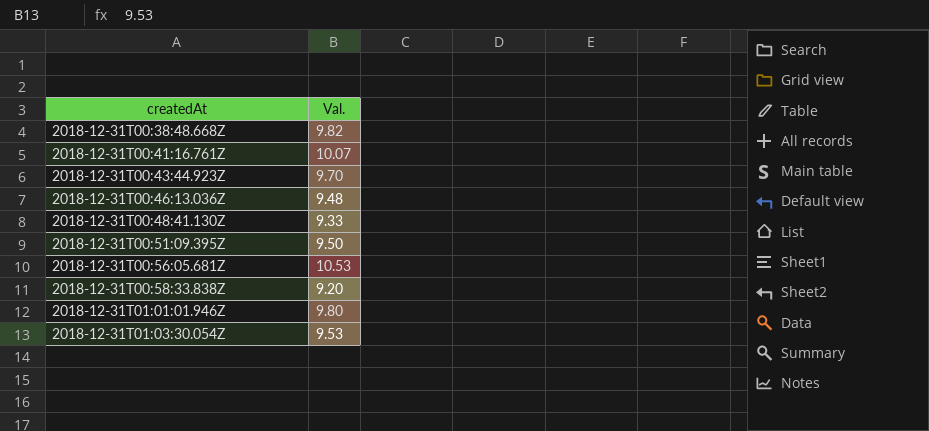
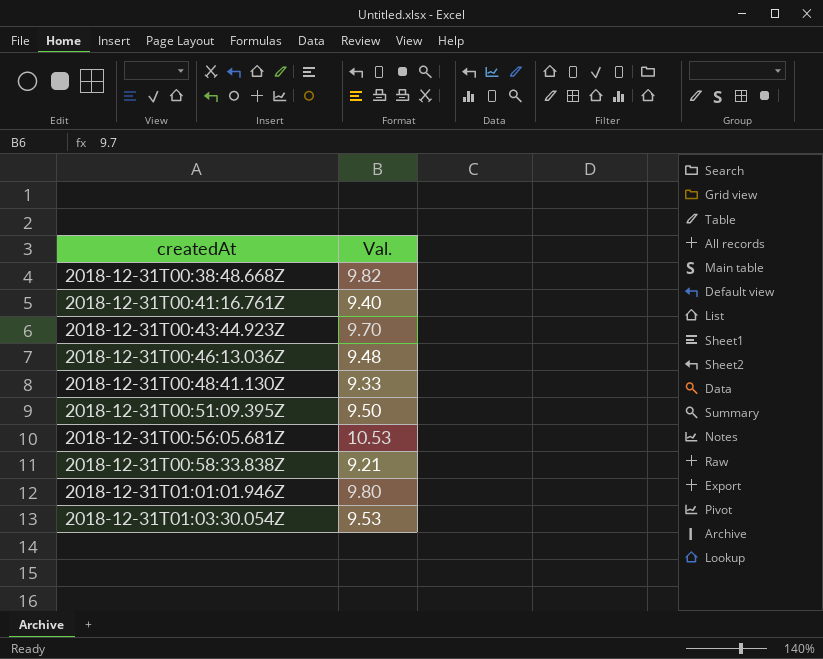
2018-12-31T00:41:16.761Z | Val.: 10.07 -> 9.40
2018-12-31T00:58:33.838Z | Val.: 9.20 -> 9.21

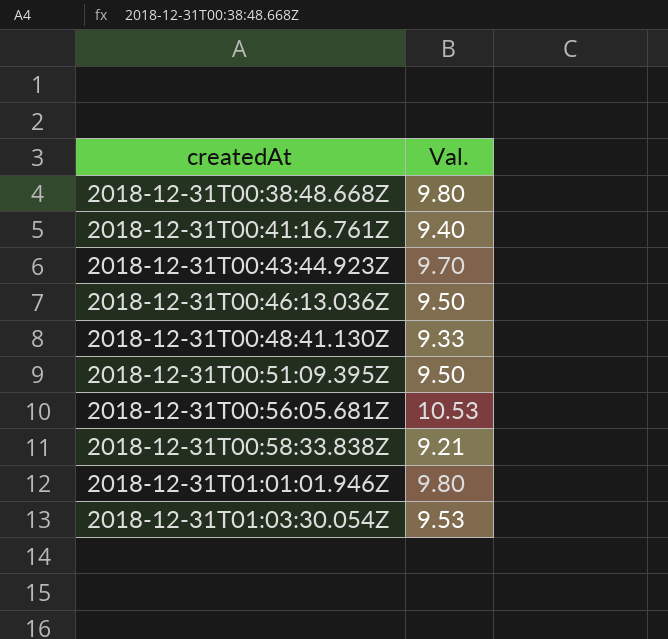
2018-12-31T00:38:48.668Z | Val.: 9.82 -> 9.80
2018-12-31T00:46:13.036Z | Val.: 9.48 -> 9.50

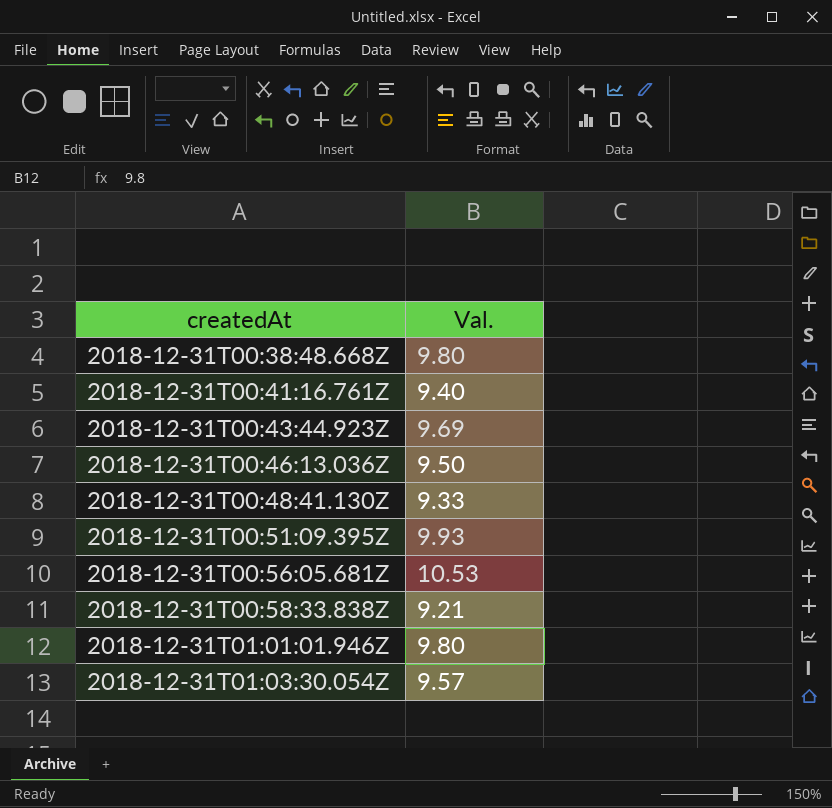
2018-12-31T00:43:44.923Z | Val.: 9.70 -> 9.69
2018-12-31T00:51:09.395Z | Val.: 9.50 -> 9.93
2018-12-31T01:03:30.054Z | Val.: 9.53 -> 9.57

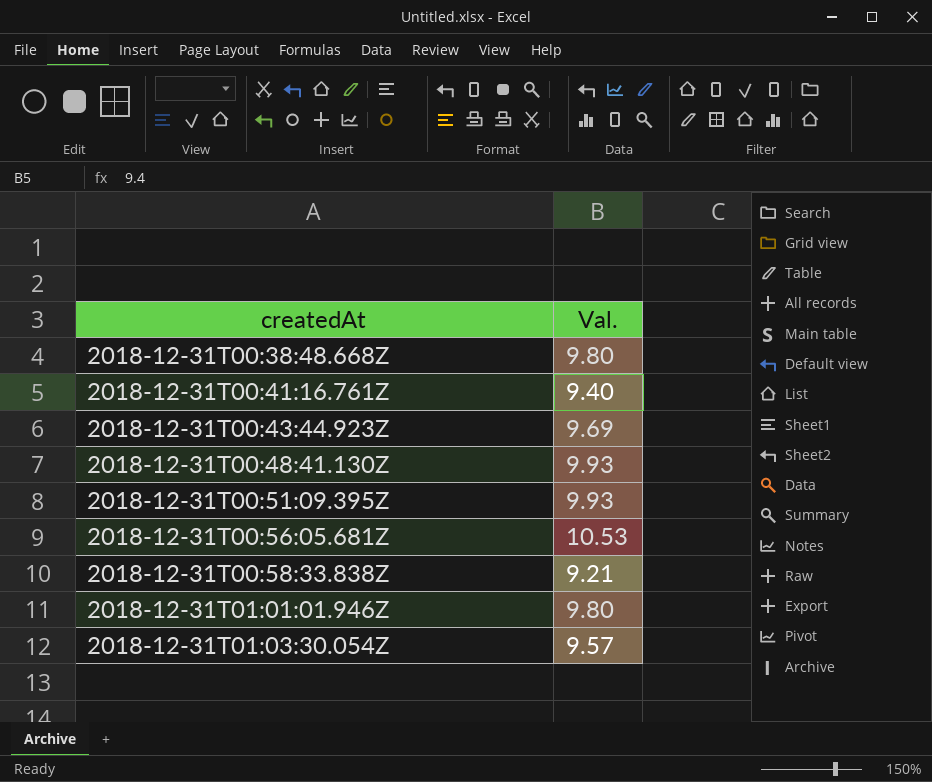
row 2018-12-31T00:46:13.036Z: 9.50 -> none
2018-12-31T00:48:41.130Z | Val.: 9.33 -> 9.93

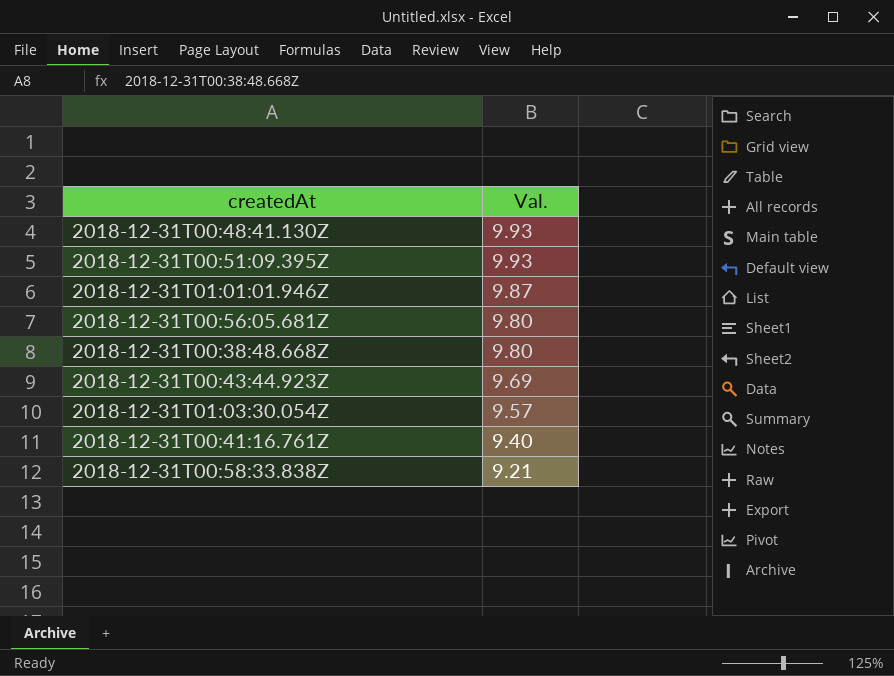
row order: createdAt ascending -> Val. descending
2018-12-31T01:01:01.946Z | Val.: 9.80 -> 9.87
2018-12-31T00:56:05.681Z | Val.: 10.53 -> 9.80

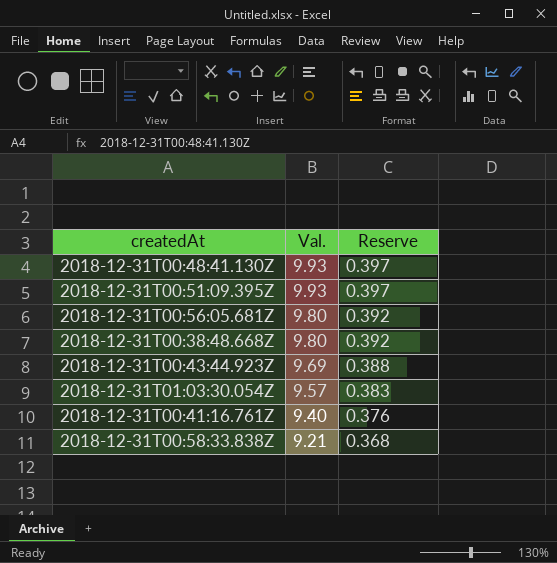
column Reserve | formula: none -> [Val.] * 0.04
row 2018-12-31T01:01:01.946Z: 9.87 -> none

